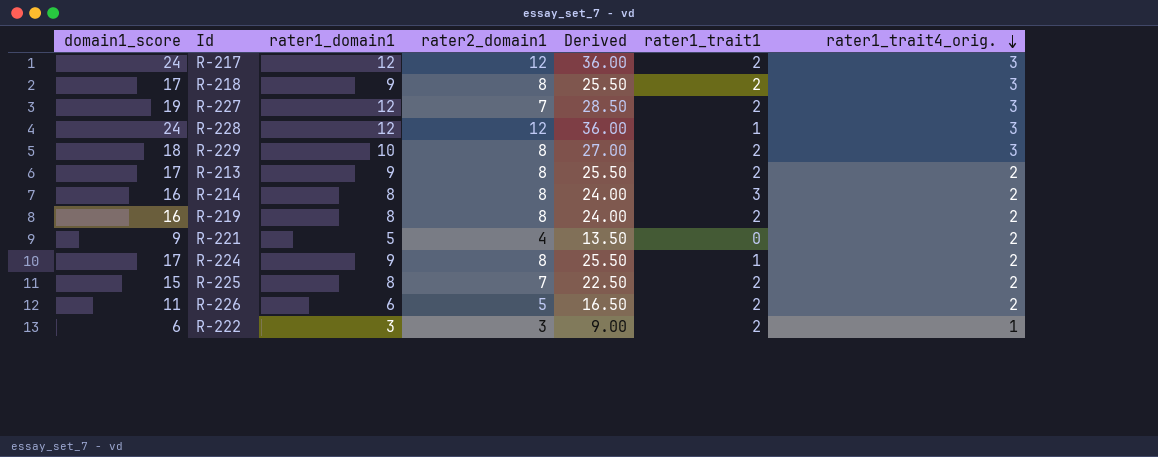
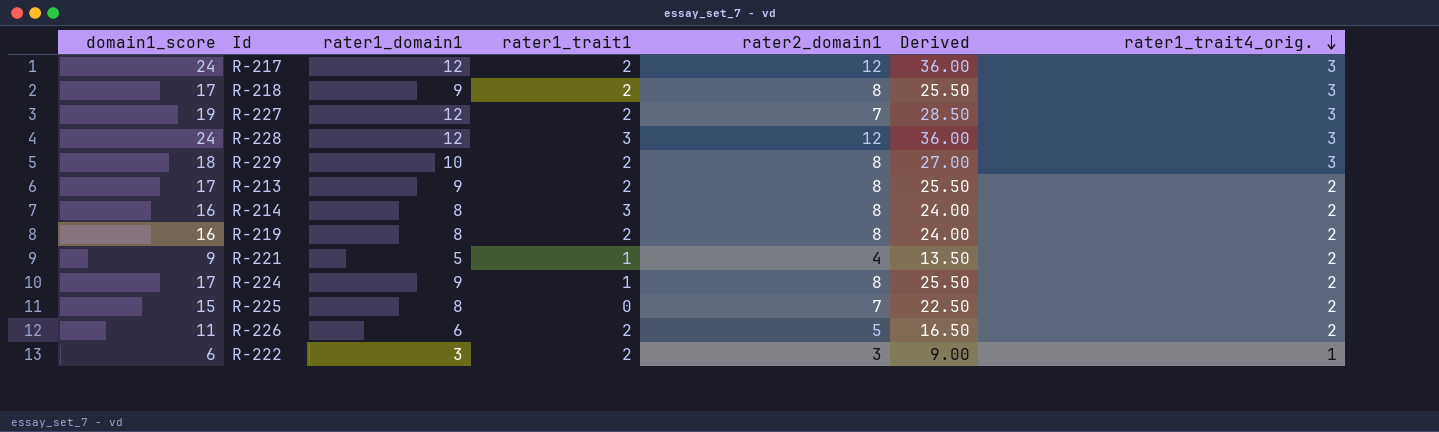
column rater1_trait1 | position: 6 -> 4
R-228 | rater1_trait1: 1 -> 3
R-221 | rater1_trait1: 0 -> 1
R-225 | rater1_trait1: 2 -> 0

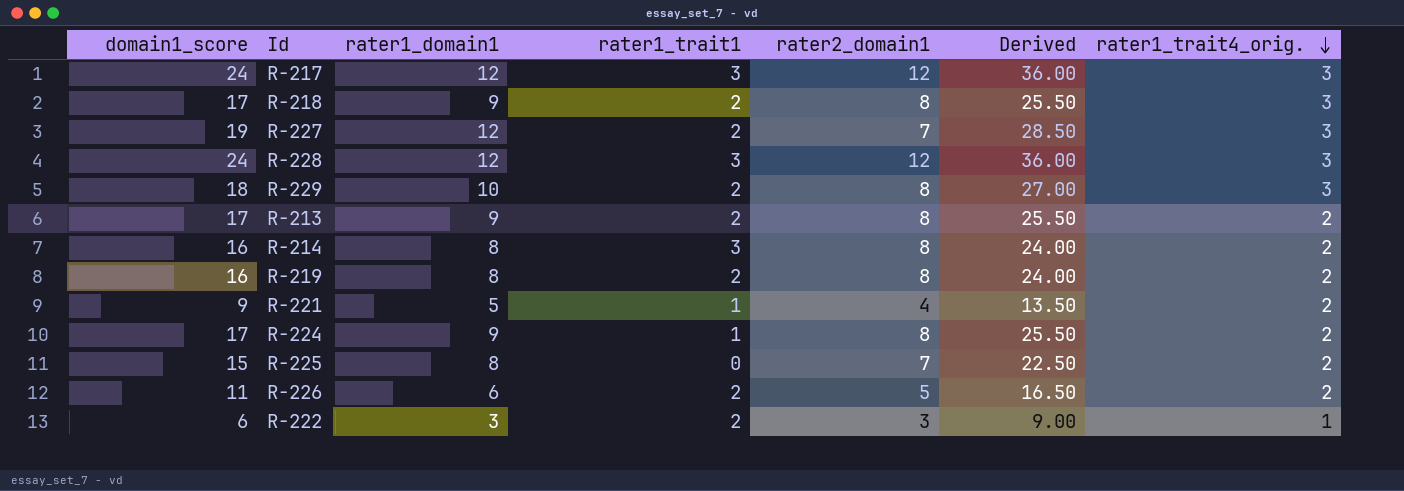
R-217 | rater1_trait1: 2 -> 3

